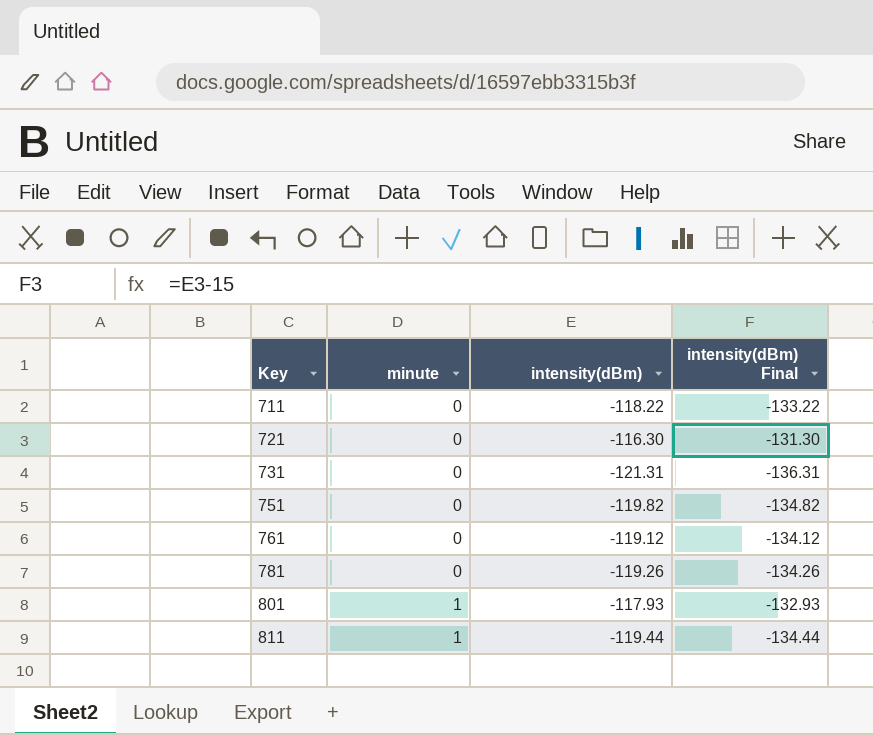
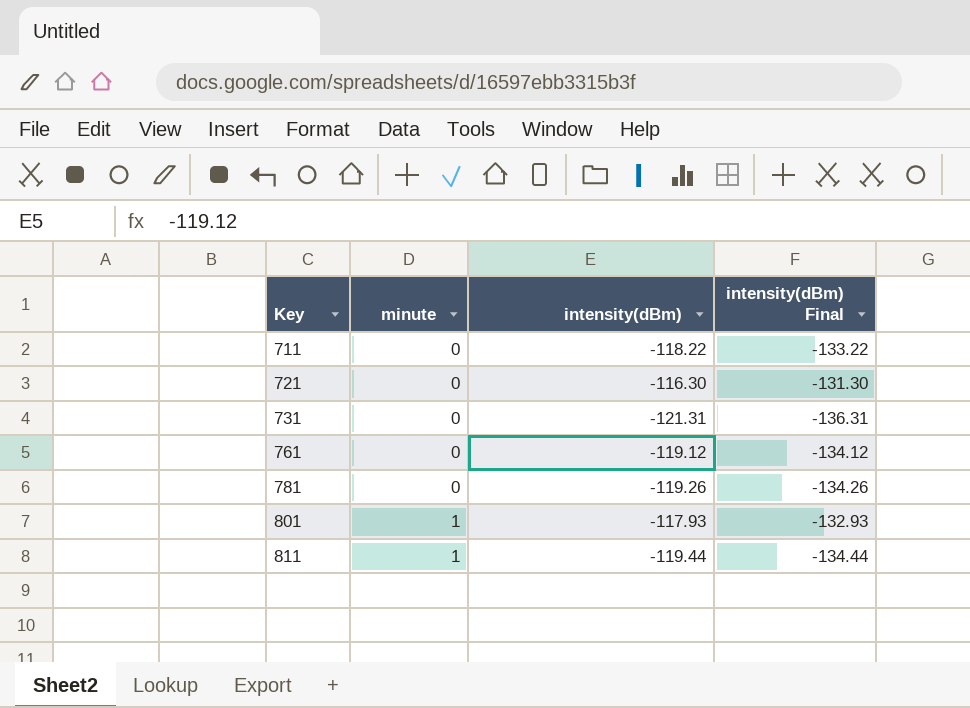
row 751: 0 | -119.82 | -134.82 -> none

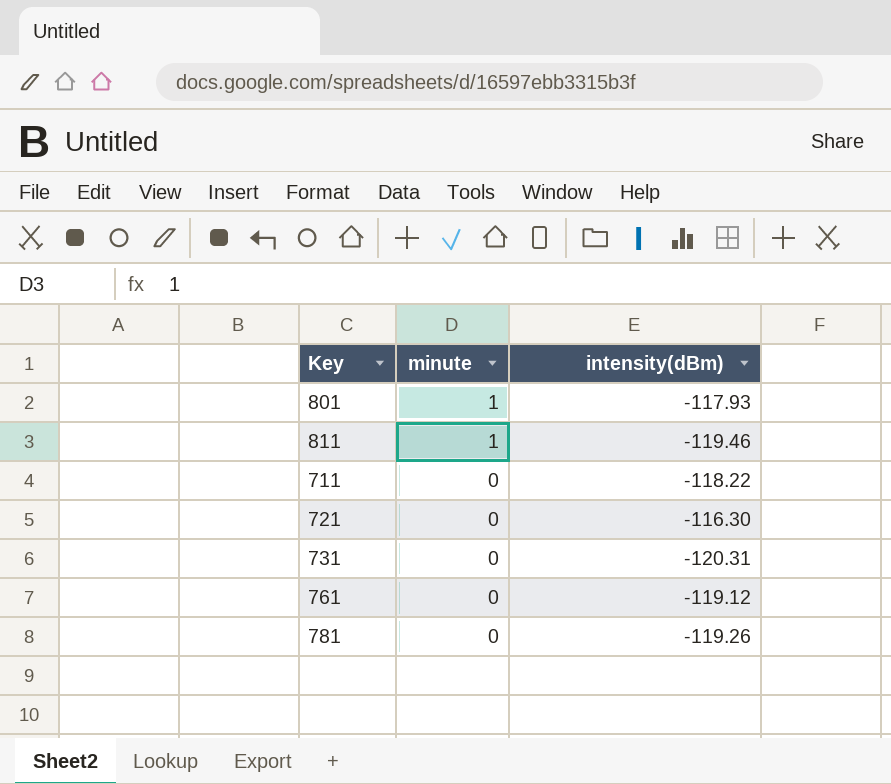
row order: Key ascending -> minute descending
column intensity(dBm) Final | formula: [intensity(dBm)] - 15 -> none
811 | intensity(dBm): -119.44 -> -119.46
731 | intensity(dBm): -121.31 -> -120.31

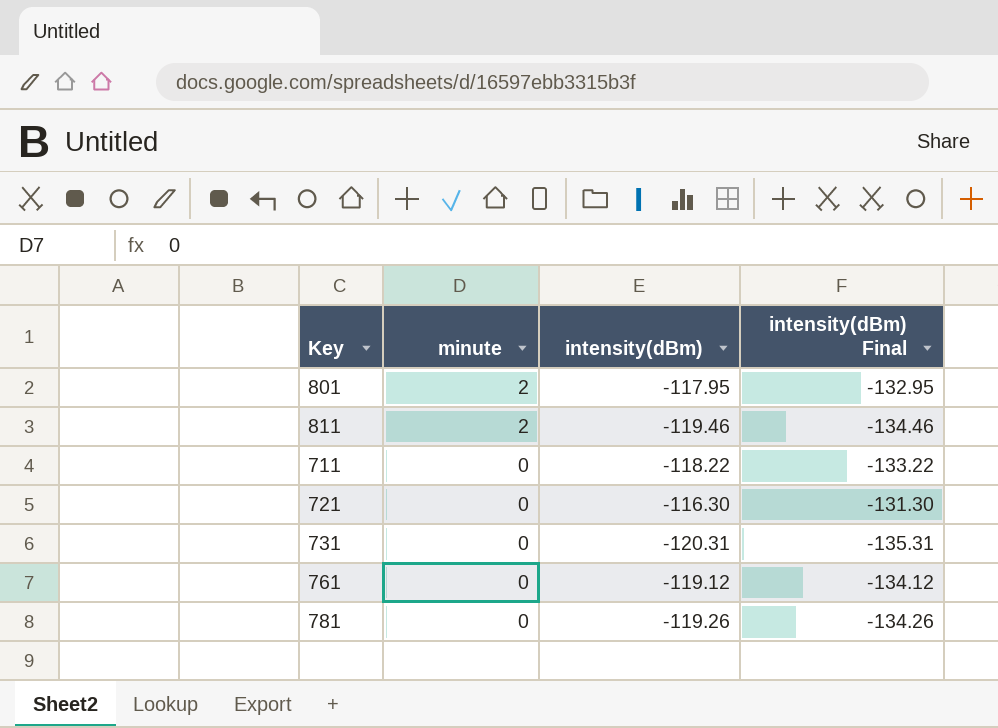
column intensity(dBm) Final | formula: none -> [intensity(dBm)] - 15
801 | minute: 1 -> 2
801 | intensity(dBm): -117.93 -> -117.95
811 | minute: 1 -> 2

